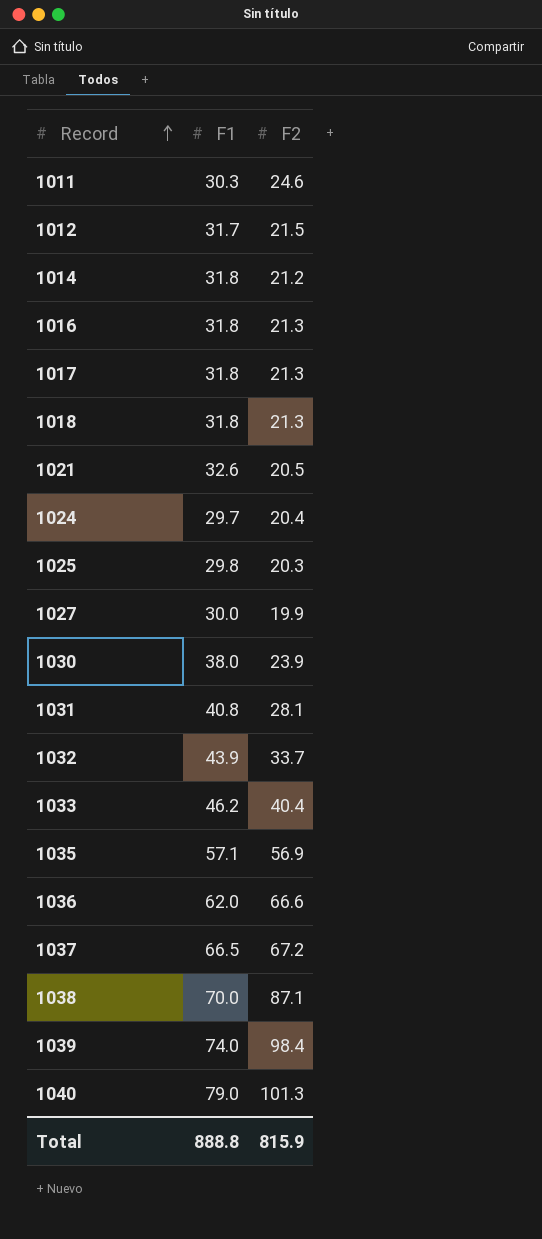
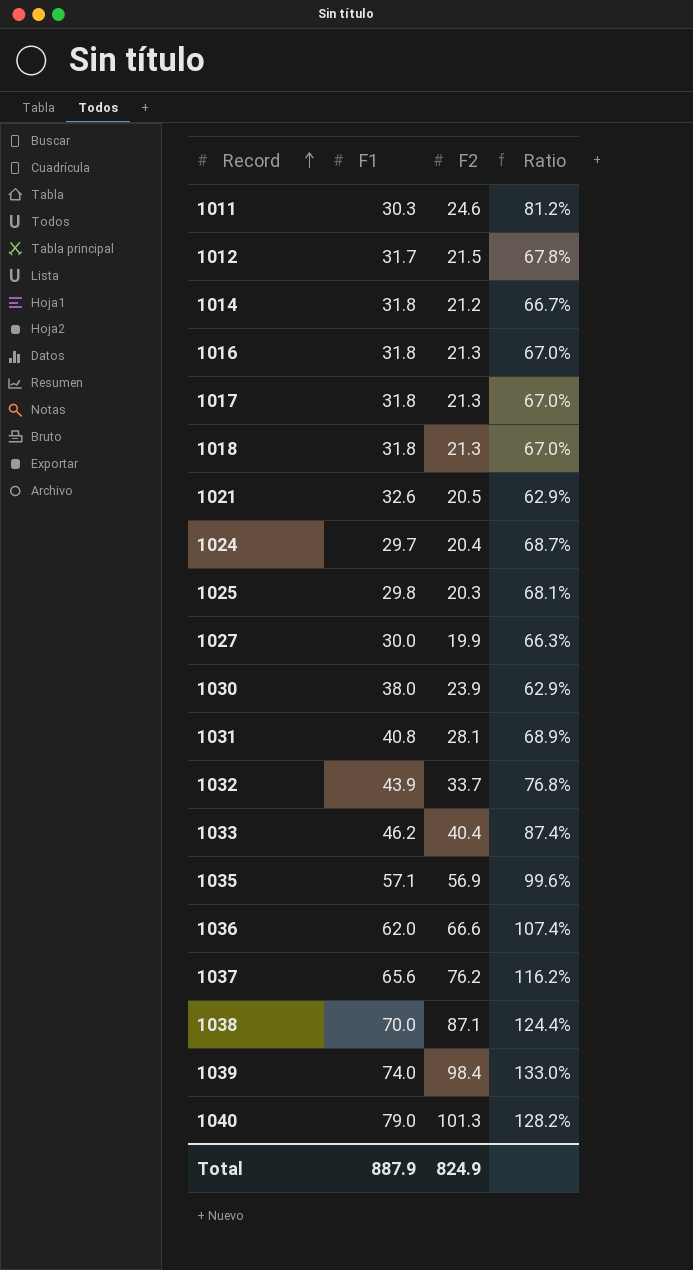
column Ratio | formula: none -> [F2] / [F1]
1037 | F1: 66.5 -> 65.6
1037 | F2: 67.2 -> 76.2
Total | F1: 888.8 -> 887.9
Total | F2: 815.9 -> 824.9

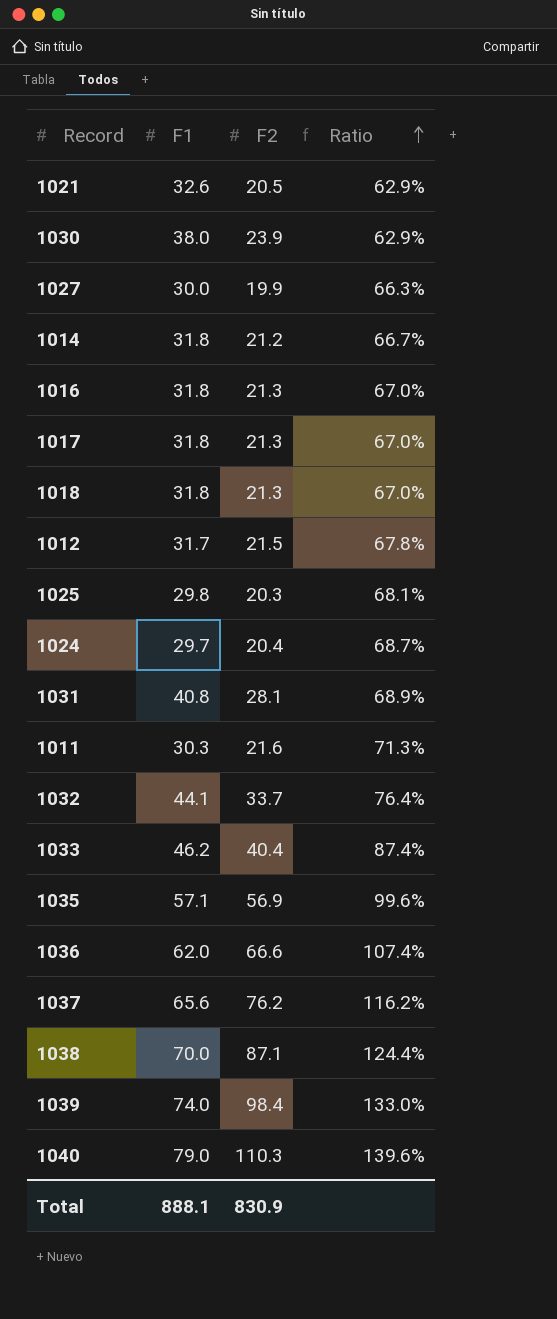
row order: Record ascending -> Ratio ascending
1011 | F2: 24.6 -> 21.6
1011 | Ratio: 81.2% -> 71.3%
1032 | F1: 43.9 -> 44.1
1032 | Ratio: 76.8% -> 76.4%
1040 | F2: 101.3 -> 110.3
1040 | Ratio: 128.2% -> 139.6%
Total | F1: 887.9 -> 888.1
Total | F2: 824.9 -> 830.9

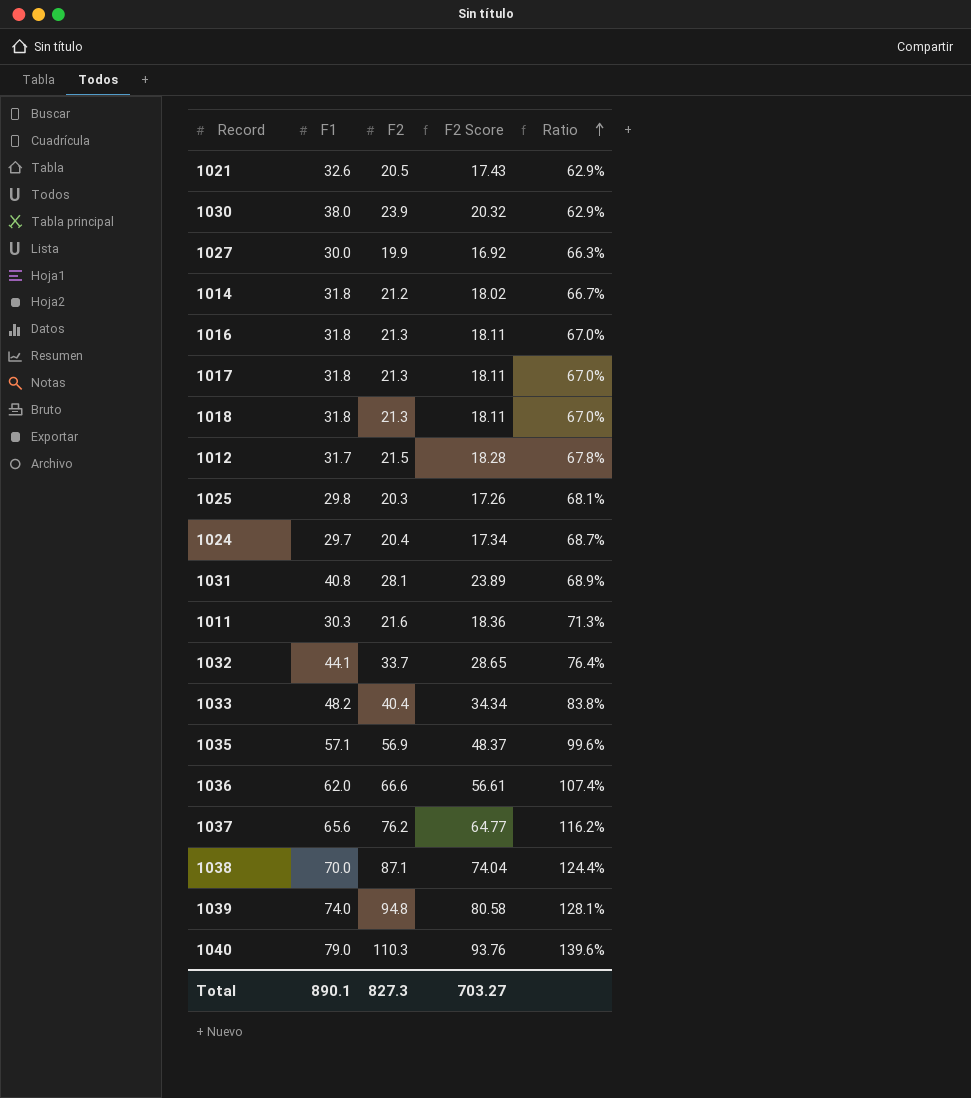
column F2 Score | formula: none -> [F2] * 0.85
1033 | F1: 46.2 -> 48.2
1033 | Ratio: 87.4% -> 83.8%
1039 | F2: 98.4 -> 94.8
1039 | Ratio: 133.0% -> 128.1%
Total | F1: 888.1 -> 890.1
Total | F2: 830.9 -> 827.3

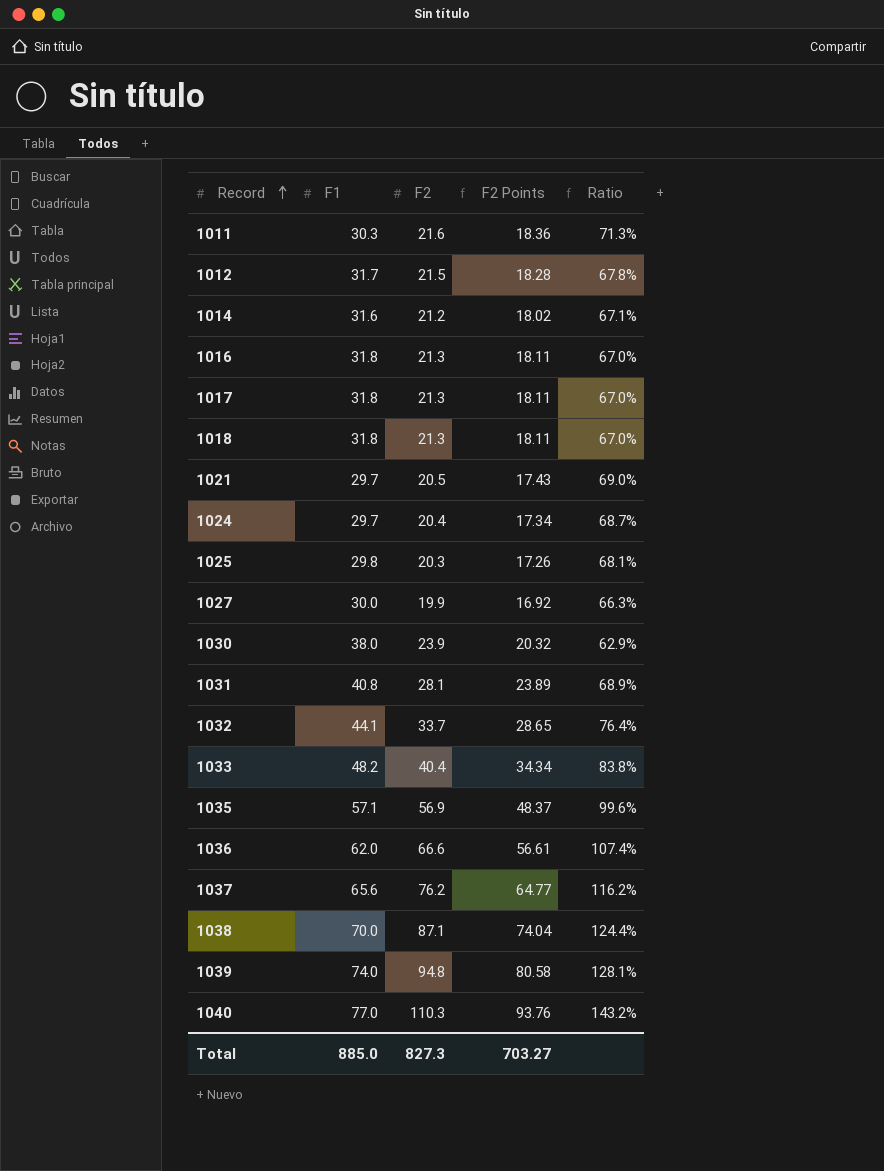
row order: Ratio ascending -> Record ascending
column name: F2 Score -> F2 Points
1014 | F1: 31.8 -> 31.6
1014 | Ratio: 66.7% -> 67.1%
1021 | F1: 32.6 -> 29.7
1021 | Ratio: 62.9% -> 69.0%
1040 | F1: 79.0 -> 77.0
1040 | Ratio: 139.6% -> 143.2%
Total | F1: 890.1 -> 885.0

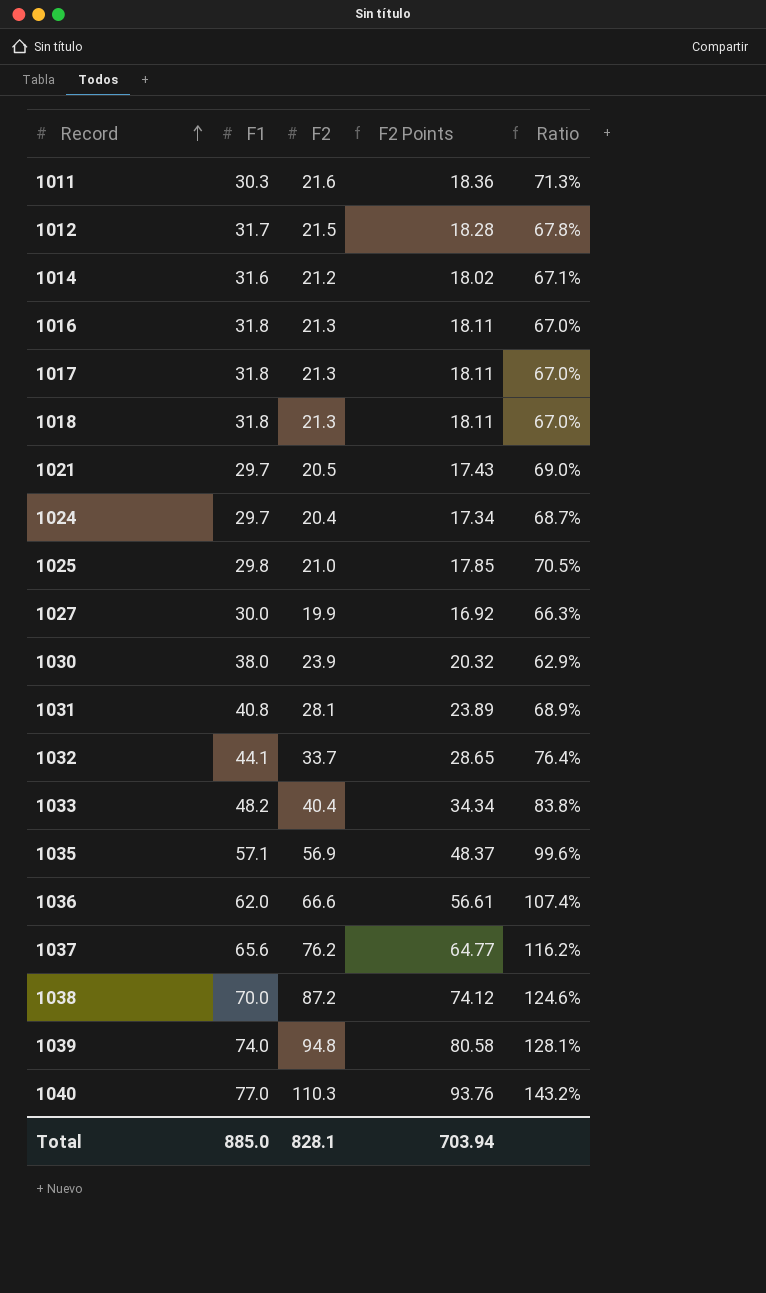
1025 | F2: 20.3 -> 21.0
1025 | F2 Points: 17.26 -> 17.85
1025 | Ratio: 68.1% -> 70.5%
1038 | F2: 87.1 -> 87.2
1038 | F2 Points: 74.04 -> 74.12
1038 | Ratio: 124.4% -> 124.6%
Total | F2: 827.3 -> 828.1
Total | F2 Points: 703.27 -> 703.94

